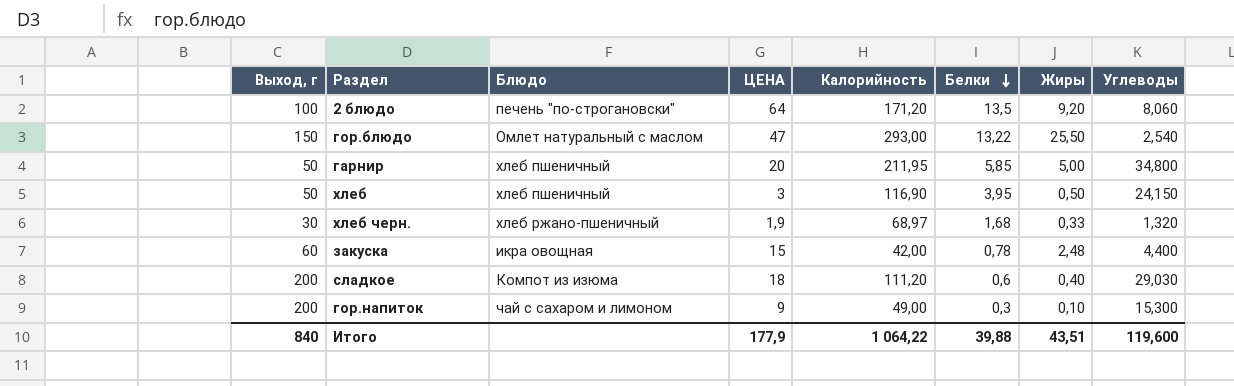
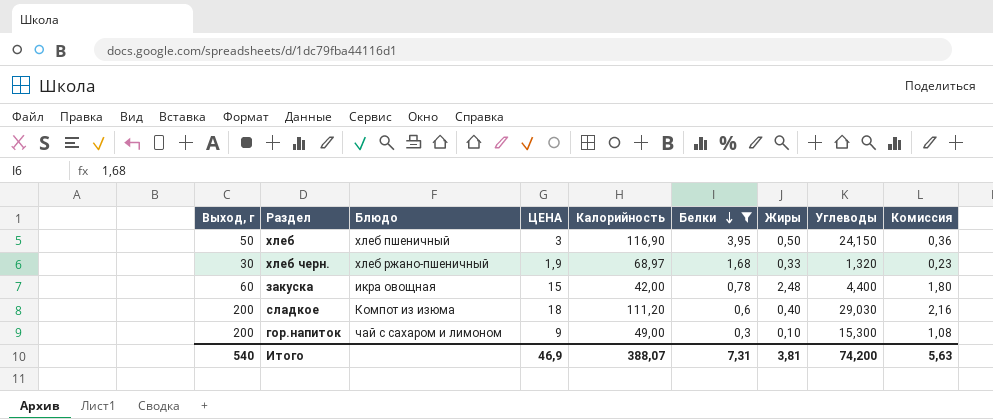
filter: none -> Белки <= 3,95
column Комиссия | formula: none -> [ЦЕНА] * 0,12
Итого | Выход, г: 840 -> 540
Итого | ЦЕНА: 177,9 -> 46,9
Итого | Калорийность: 1 064,22 -> 388,07
Итого | Белки: 39,88 -> 7,31
Итого | Жиры: 43,51 -> 3,81
Итого | Углеводы: 119,600 -> 74,200

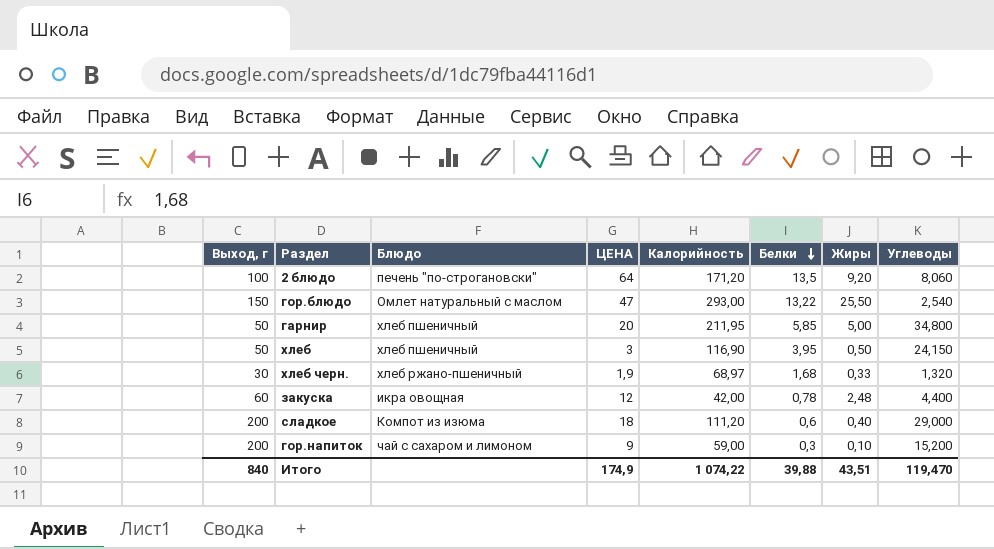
filter: Белки <= 3,95 -> none
column Комиссия | formula: [ЦЕНА] * 0,12 -> none
закуска | ЦЕНА: 15 -> 12
сладкое | Углеводы: 29,030 -> 29,000
гор.напиток | Калорийность: 49,00 -> 59,00
гор.напиток | Углеводы: 15,300 -> 15,200
Итого | Выход, г: 540 -> 840
Итого | ЦЕНА: 46,9 -> 174,9
Итого | Калорийность: 388,07 -> 1 074,22
Итого | Белки: 7,31 -> 39,88
Итого | Жиры: 3,81 -> 43,51
Итого | Углеводы: 74,200 -> 119,470

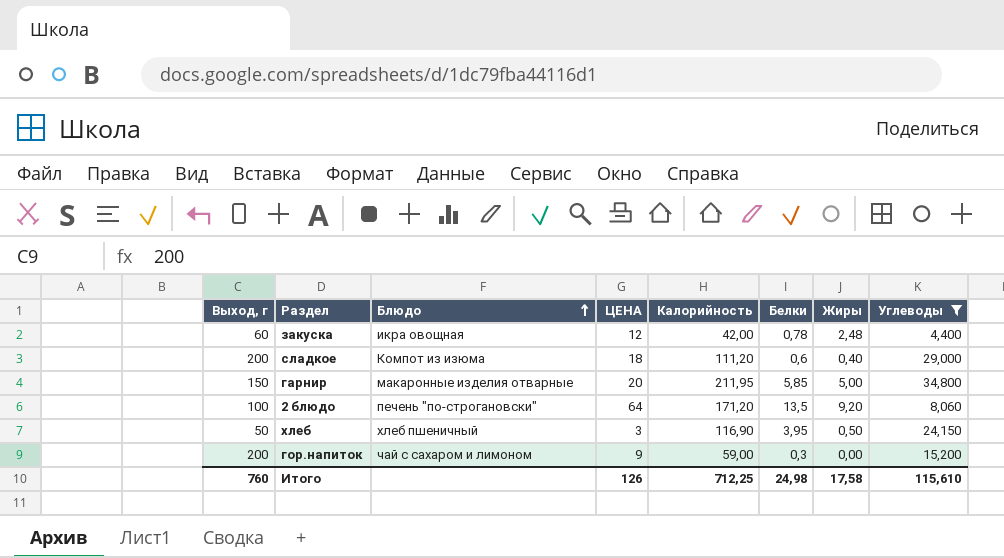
filter: none -> Углеводы >= 4,400
row order: Белки descending -> Блюдо ascending
гарнир | Выход, г: 50 -> 150
гарнир | Блюдо: хлеб пшеничный -> макаронные изделия отварные
гор.напиток | Жиры: 0,10 -> 0,00
Итого | Выход, г: 840 -> 760
Итого | ЦЕНА: 174,9 -> 126
Итого | Калорийность: 1 074,22 -> 712,25
Итого | Белки: 39,88 -> 24,98
Итого | Жиры: 43,51 -> 17,58
Итого | Углеводы: 119,470 -> 115,610

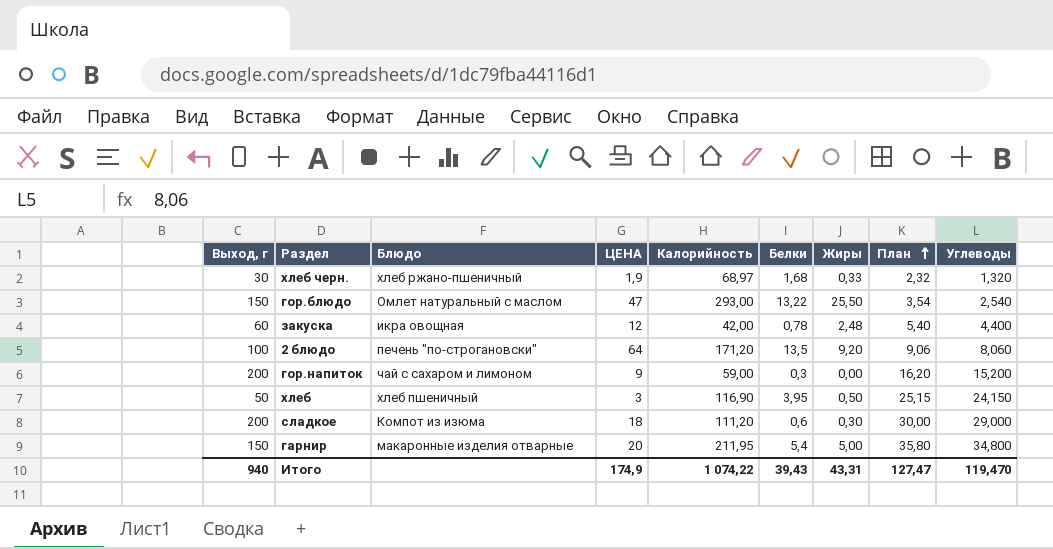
filter: Углеводы >= 4,400 -> none
row order: Блюдо ascending -> План ascending
column План | formula: none -> [Углеводы] + 1
сладкое | Жиры: 0,40 -> 0,30
гарнир | Белки: 5,85 -> 5,4
Итого | Выход, г: 760 -> 940
Итого | ЦЕНА: 126 -> 174,9
Итого | Калорийность: 712,25 -> 1 074,22
Итого | Белки: 24,98 -> 39,43
Итого | Жиры: 17,58 -> 43,31
Итого | Углеводы: 115,610 -> 119,470

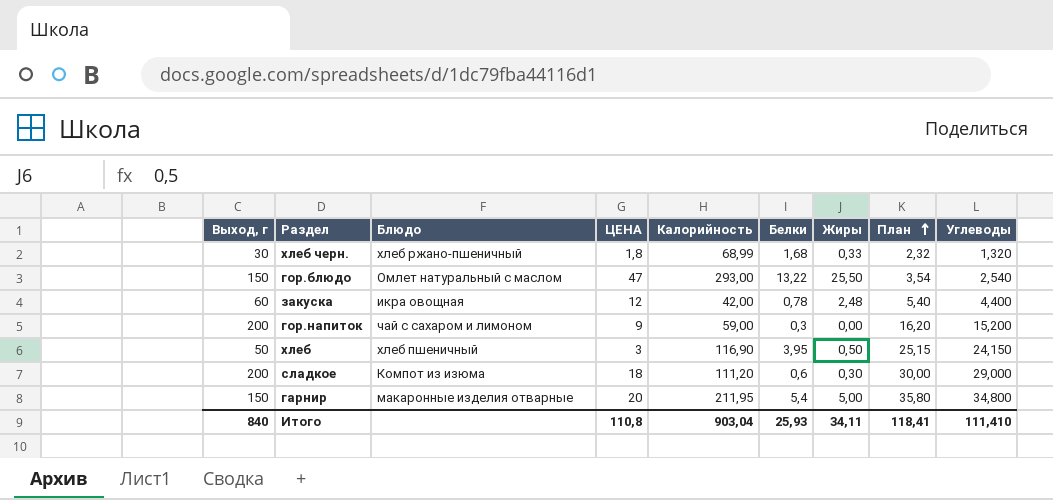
row 2 блюдо: 100 | печень "по-строгановски" | 64 | 171,20 | 13,5 | 9,20 | 9,06 | 8,060 -> none
хлеб черн. | ЦЕНА: 1,9 -> 1,8
хлеб черн. | Калорийность: 68,97 -> 68,99
Итого | Выход, г: 940 -> 840
Итого | ЦЕНА: 174,9 -> 110,8
Итого | Калорийность: 1 074,22 -> 903,04
Итого | Белки: 39,43 -> 25,93
Итого | Жиры: 43,31 -> 34,11
Итого | План: 127,47 -> 118,41
Итого | Углеводы: 119,470 -> 111,410

